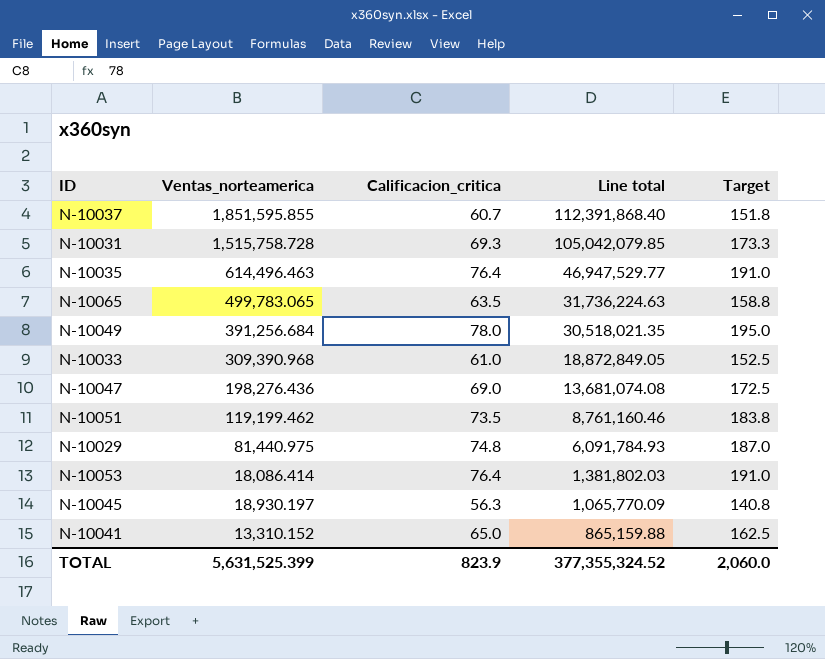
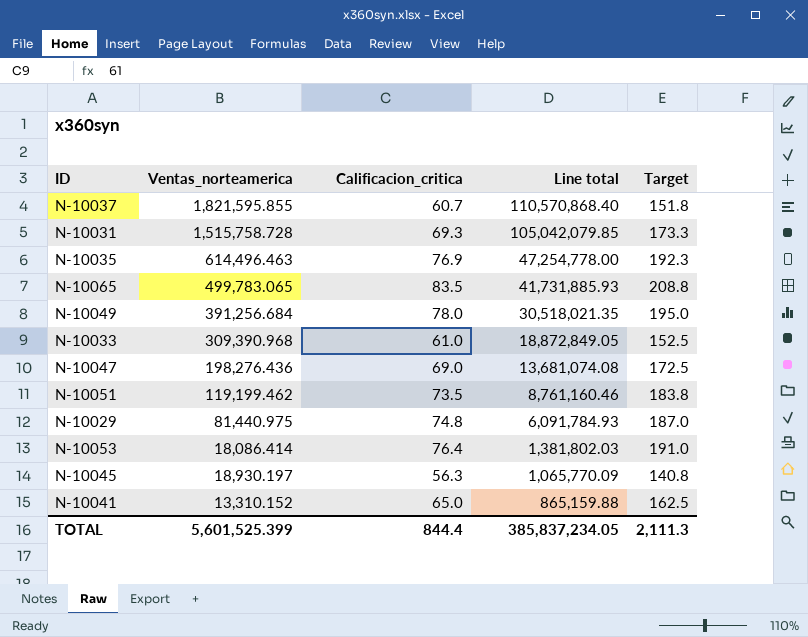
N-10037 | Ventas_norteamerica: 1,851,595.855 -> 1,821,595.855
N-10037 | Line total: 112,391,868.40 -> 110,570,868.40
N-10035 | Calificacion_critica: 76.4 -> 76.9
N-10035 | Line total: 46,947,529.77 -> 47,254,778.00
N-10035 | Target: 191.0 -> 192.3
N-10065 | Calificacion_critica: 63.5 -> 83.5
N-10065 | Line total: 31,736,224.63 -> 41,731,885.93
N-10065 | Target: 158.8 -> 208.8
TOTAL | Ventas_norteamerica: 5,631,525.399 -> 5,601,525.399
TOTAL | Calificacion_critica: 823.9 -> 844.4
TOTAL | Line total: 377,355,324.52 -> 385,837,234.05
TOTAL | Target: 2,060.0 -> 2,111.3

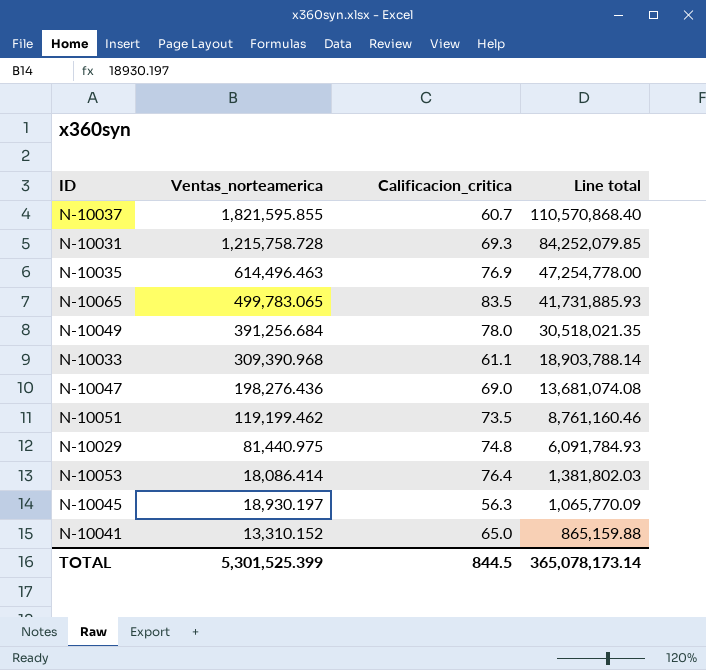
column Target | formula: [Calificacion_critica] * 2.5 -> none
N-10031 | Ventas_norteamerica: 1,515,758.728 -> 1,215,758.728
N-10031 | Line total: 105,042,079.85 -> 84,252,079.85
N-10033 | Calificacion_critica: 61.0 -> 61.1
N-10033 | Line total: 18,872,849.05 -> 18,903,788.14
TOTAL | Ventas_norteamerica: 5,601,525.399 -> 5,301,525.399
TOTAL | Calificacion_critica: 844.4 -> 844.5
TOTAL | Line total: 385,837,234.05 -> 365,078,173.14

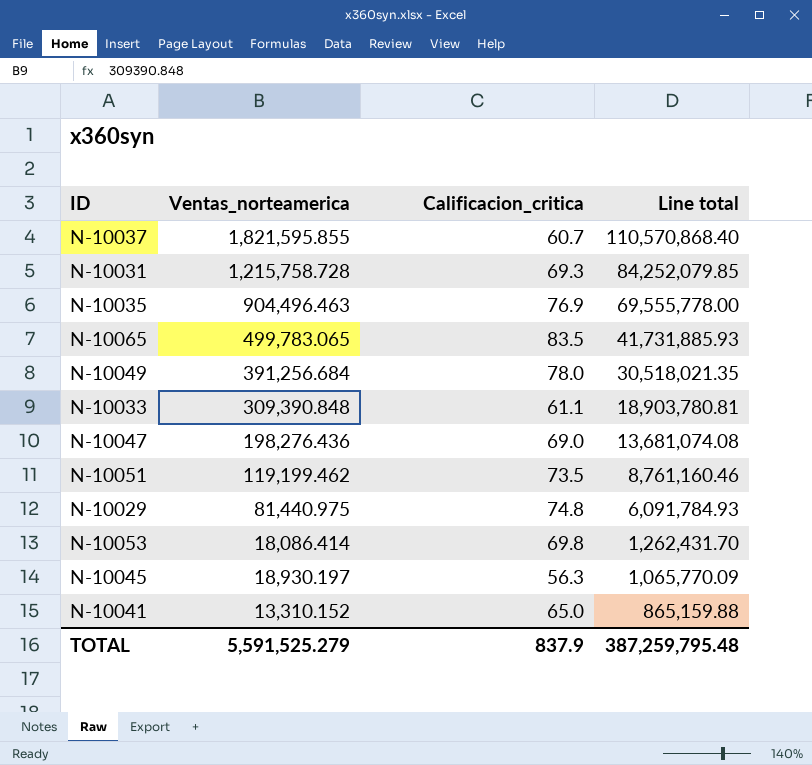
N-10035 | Ventas_norteamerica: 614,496.463 -> 904,496.463
N-10035 | Line total: 47,254,778.00 -> 69,555,778.00
N-10033 | Ventas_norteamerica: 309,390.968 -> 309,390.848
N-10033 | Line total: 18,903,788.14 -> 18,903,780.81
N-10053 | Calificacion_critica: 76.4 -> 69.8
N-10053 | Line total: 1,381,802.03 -> 1,262,431.70
TOTAL | Ventas_norteamerica: 5,301,525.399 -> 5,591,525.279
TOTAL | Calificacion_critica: 844.5 -> 837.9
TOTAL | Line total: 365,078,173.14 -> 387,259,795.48

